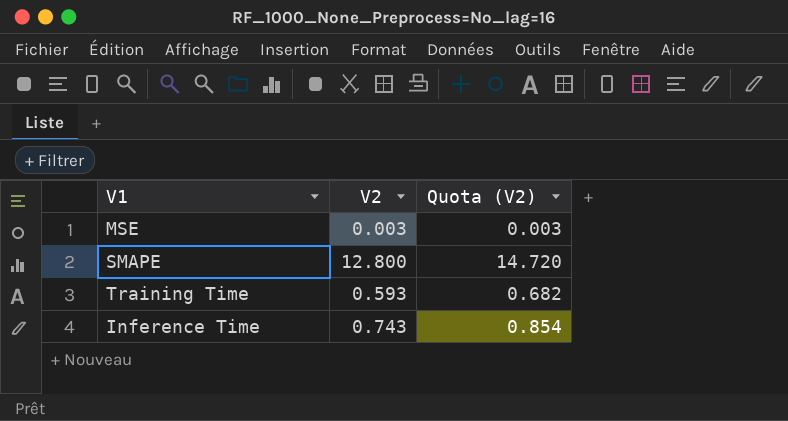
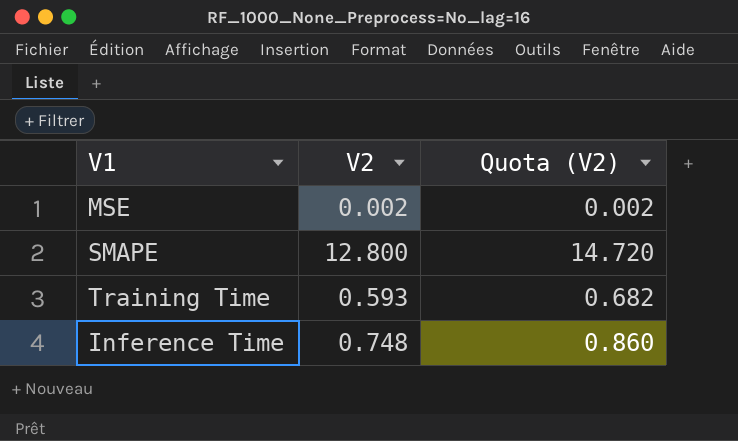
MSE | V2: 0.003 -> 0.002
MSE | Quota (V2): 0.003 -> 0.002
Inference Time | V2: 0.743 -> 0.748
Inference Time | Quota (V2): 0.854 -> 0.860

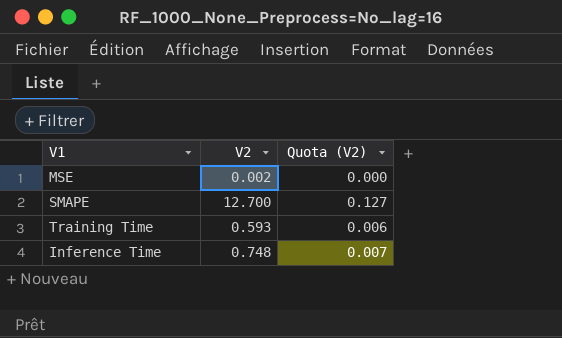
column Quota (V2) | formula: [V2] * 1.15 -> [V2] * 0.01
SMAPE | V2: 12.800 -> 12.700

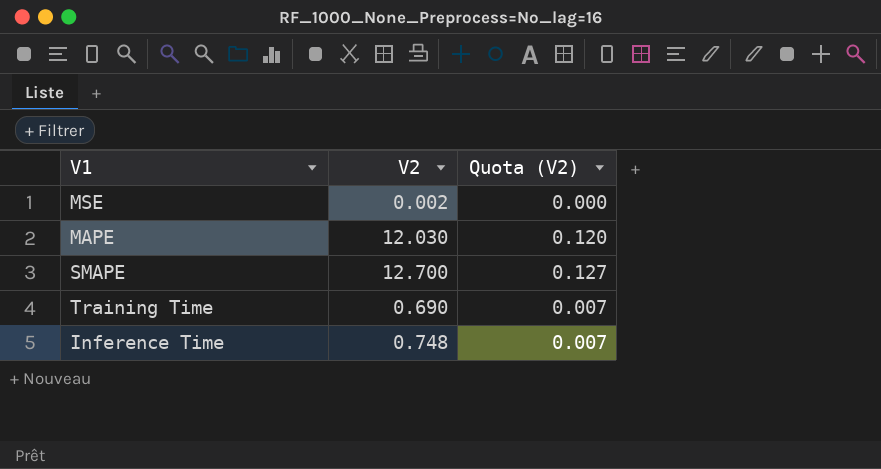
row MAPE: none -> 12.030 | 0.120
Training Time | V2: 0.593 -> 0.690
Training Time | Quota (V2): 0.006 -> 0.007

